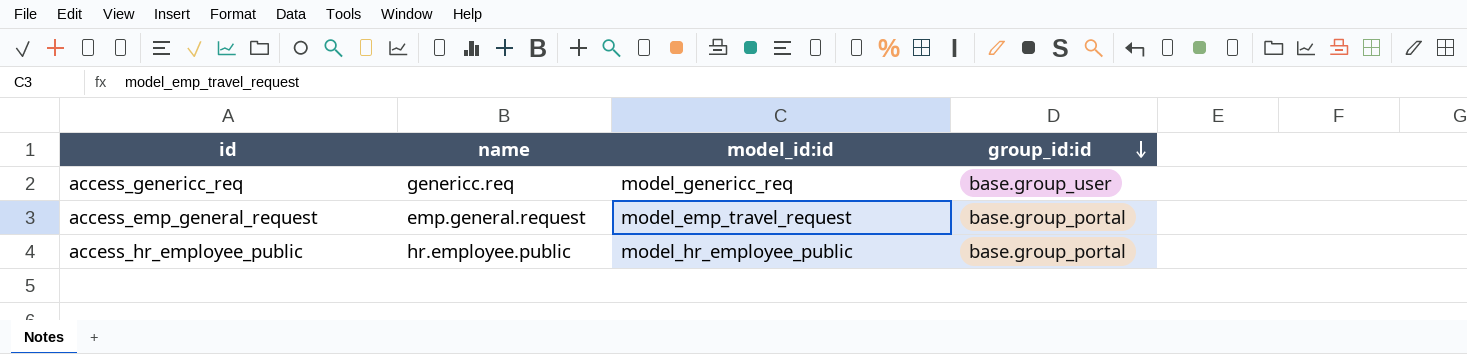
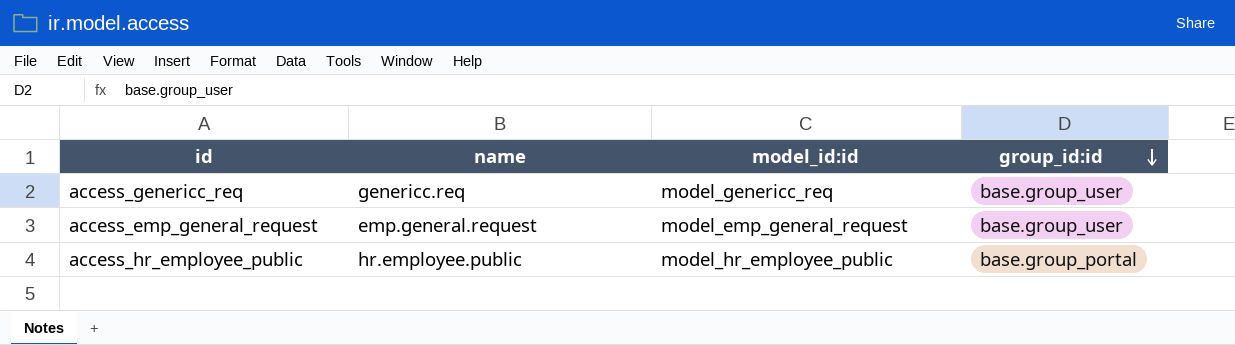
access_emp_general_request | model_id:id: model_emp_travel_request -> model_emp_general_request
access_emp_general_request | group_id:id: base.group_portal -> base.group_user

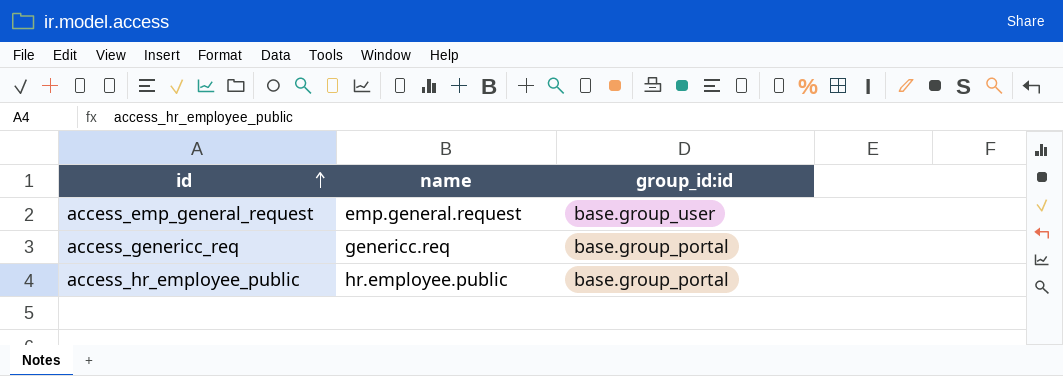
row order: group_id:id descending -> id ascending
column model_id:id | position: 3 -> none
access_genericc_req | group_id:id: base.group_user -> base.group_portal

